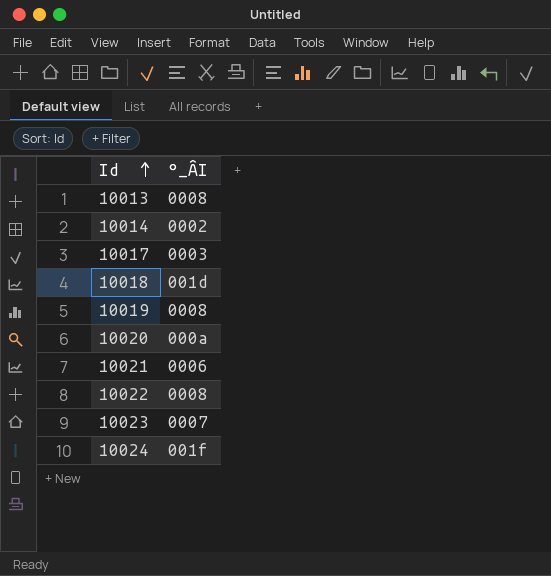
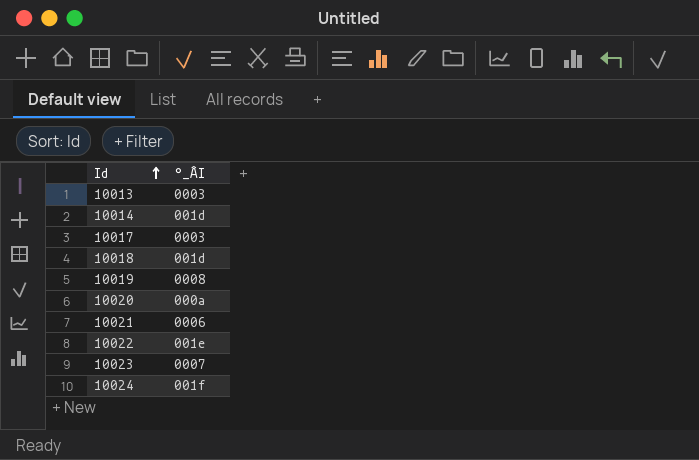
10013 | °_ÂI: 0008 -> 0003
10014 | °_ÂI: 0002 -> 001d
10022 | °_ÂI: 0008 -> 001e

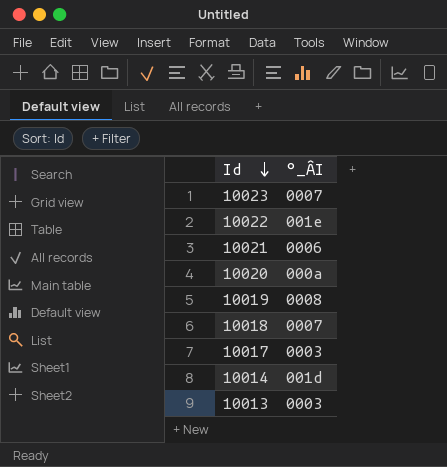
row order: Id ascending -> Id descending
row 10024: 001f -> none
10018 | °_ÂI: 001d -> 0007

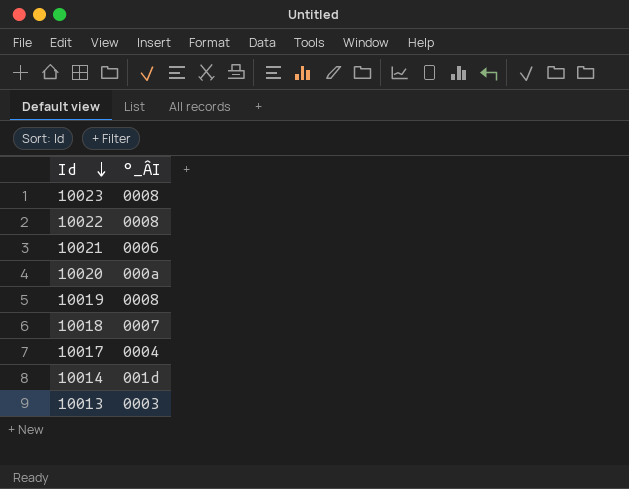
10023 | °_ÂI: 0007 -> 0008
10022 | °_ÂI: 001e -> 0008
10017 | °_ÂI: 0003 -> 0004

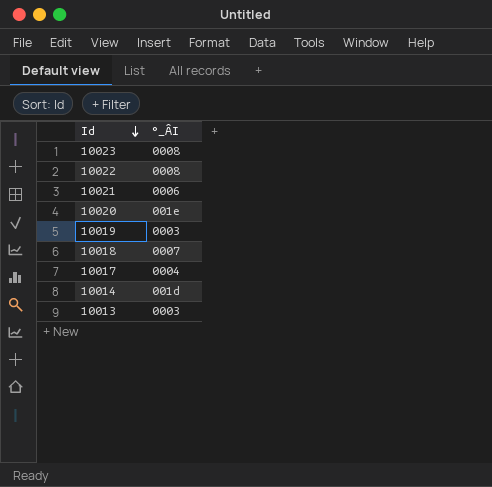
10020 | °_ÂI: 000a -> 001e
10019 | °_ÂI: 0008 -> 0003

